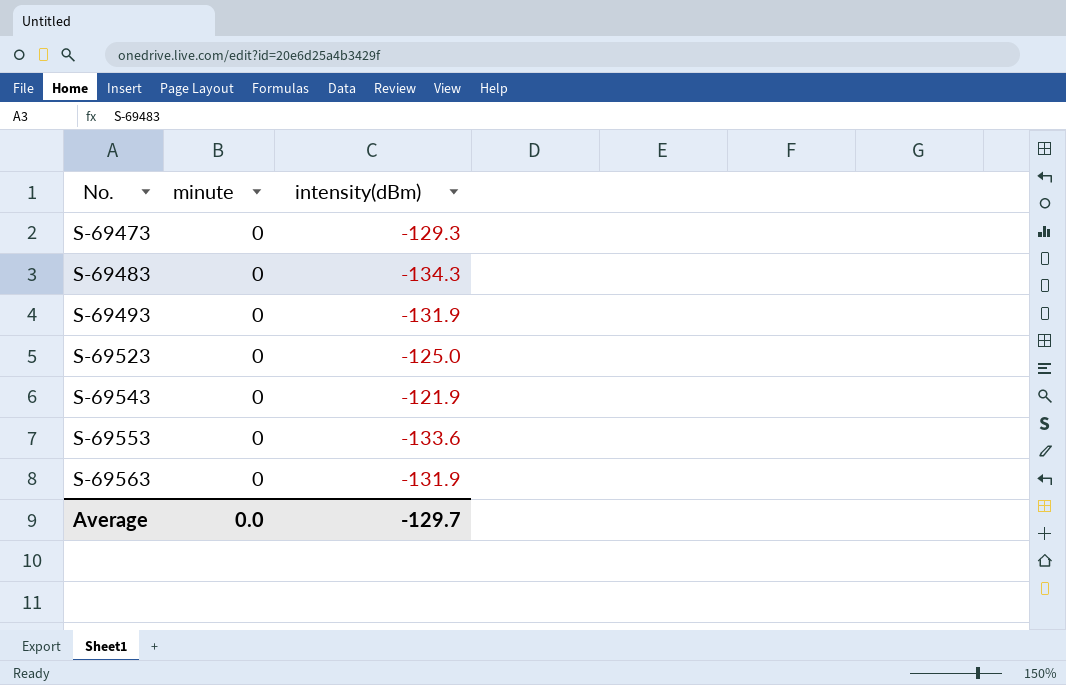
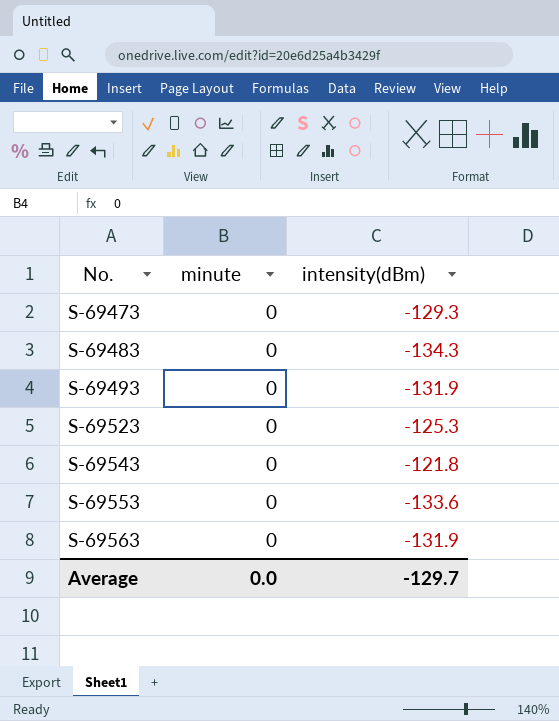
S-69523 | intensity(dBm): -125.0 -> -125.3
S-69543 | intensity(dBm): -121.9 -> -121.8

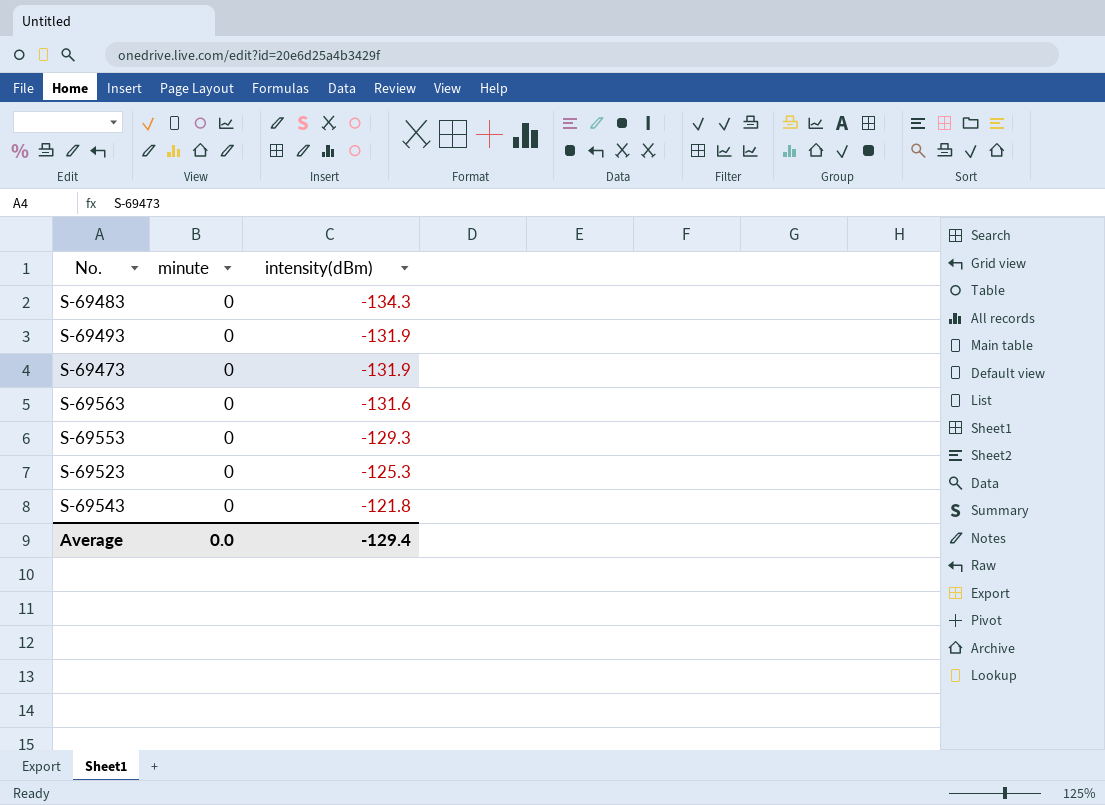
row order: No. ascending -> intensity(dBm) ascending
S-69473 | intensity(dBm): -129.3 -> -131.9
S-69563 | intensity(dBm): -131.9 -> -131.6
S-69553 | intensity(dBm): -133.6 -> -129.3
Average | intensity(dBm): -129.7 -> -129.4

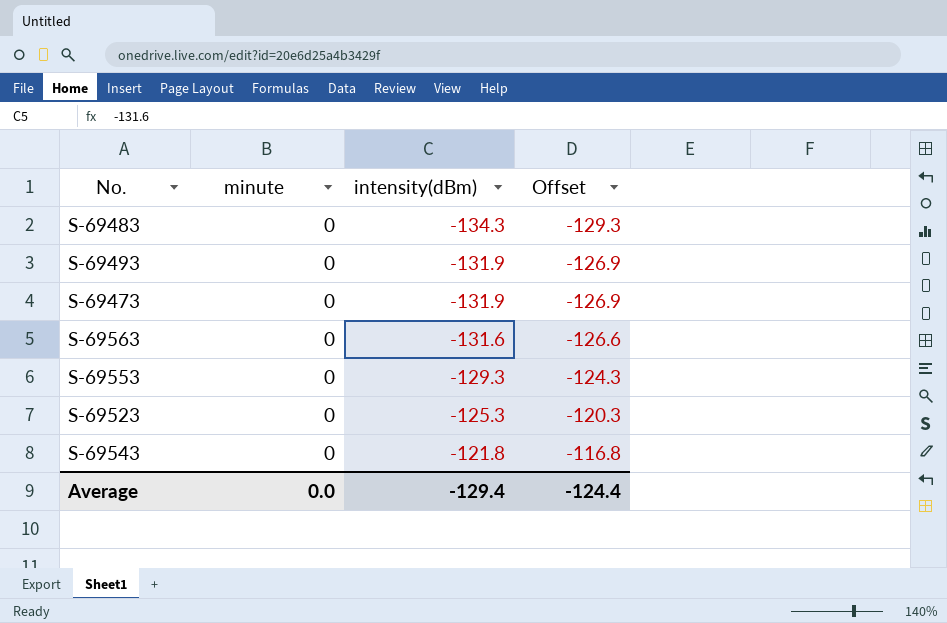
column Offset | formula: none -> [intensity(dBm)] + 5

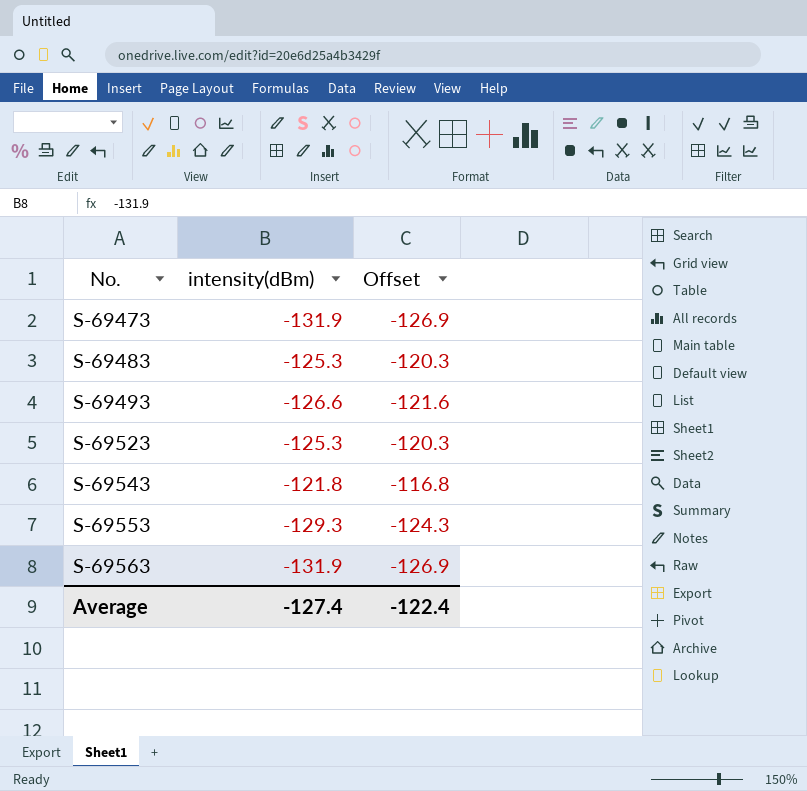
row order: intensity(dBm) ascending -> No. ascending
column minute | position: 2 -> none
S-69483 | intensity(dBm): -134.3 -> -125.3
S-69483 | Offset: -129.3 -> -120.3
S-69493 | intensity(dBm): -131.9 -> -126.6
S-69493 | Offset: -126.9 -> -121.6
S-69563 | intensity(dBm): -131.6 -> -131.9
S-69563 | Offset: -126.6 -> -126.9
Average | intensity(dBm): -129.4 -> -127.4
Average | Offset: -124.4 -> -122.4

